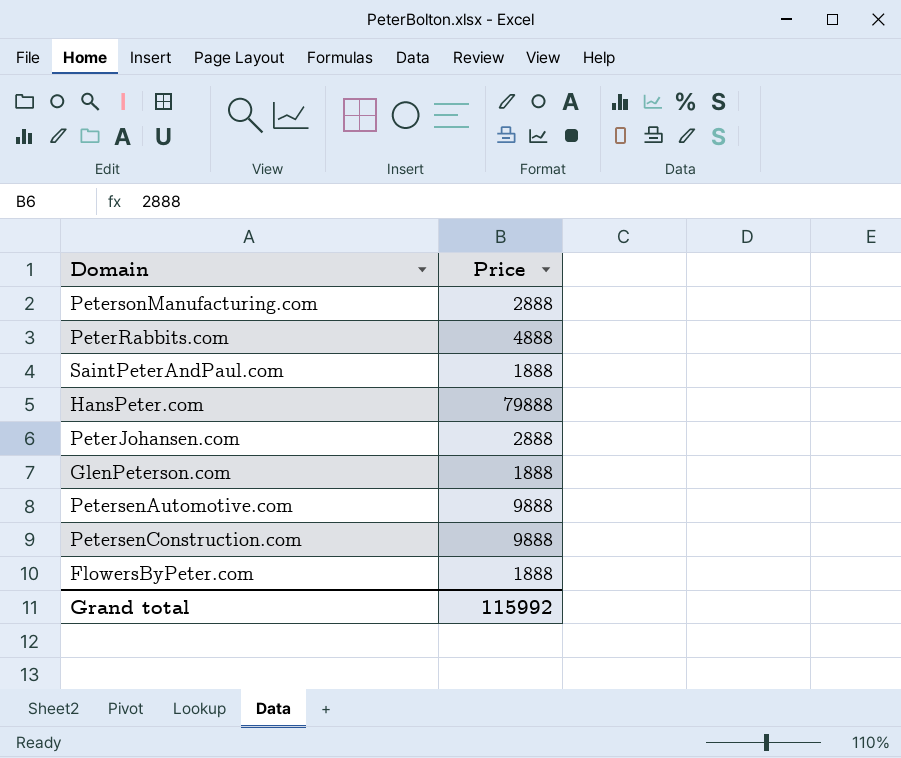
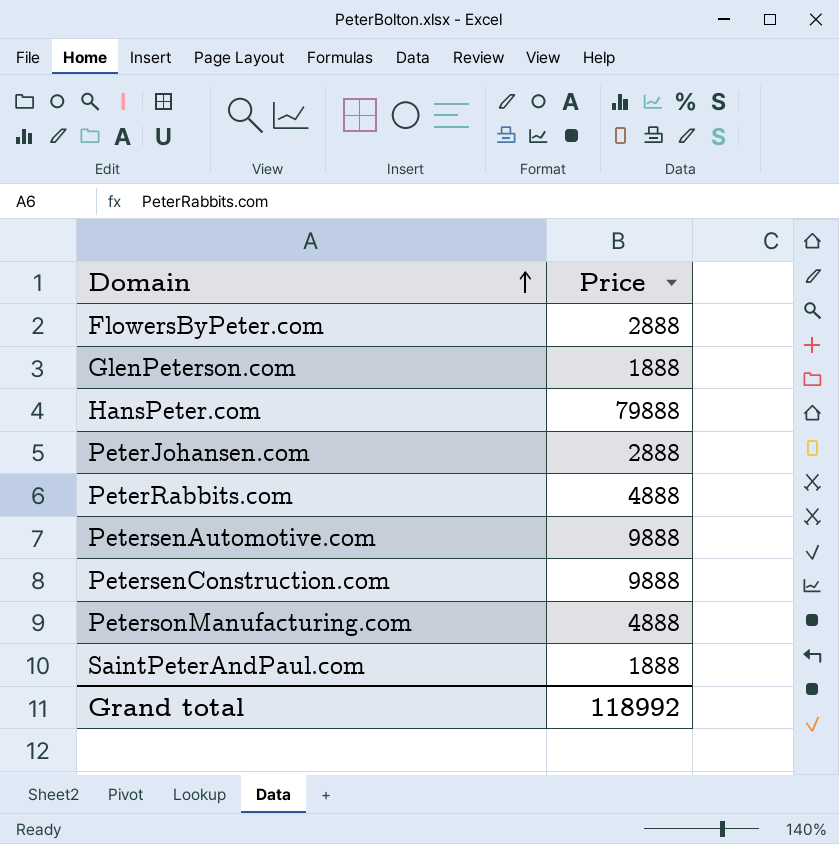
row order: none -> Domain ascending
FlowersByPeter.com | Price: 1888 -> 2888
PetersonManufacturing.com | Price: 2888 -> 4888
Grand total | Price: 115992 -> 118992

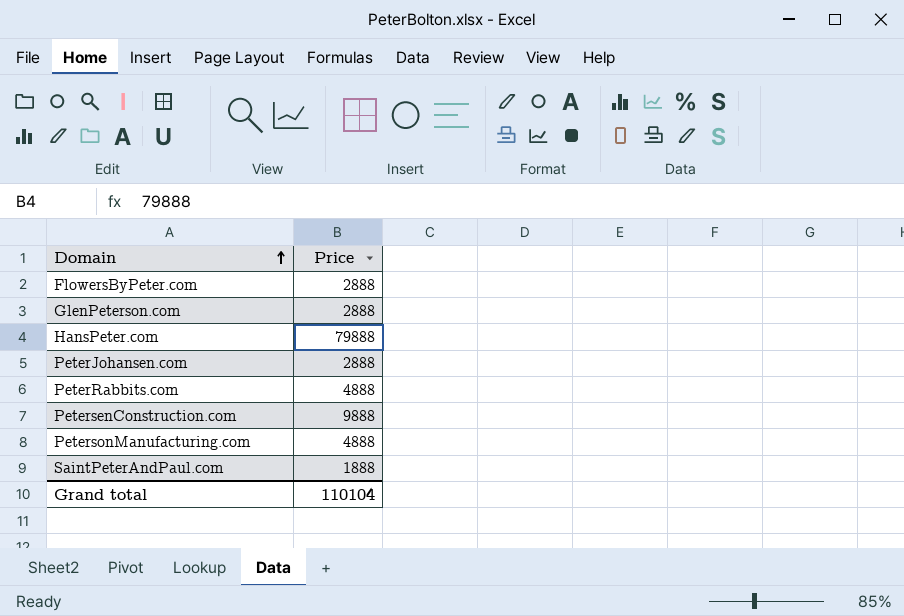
row PetersenAutomotive.com: 9888 -> none
GlenPeterson.com | Price: 1888 -> 2888
Grand total | Price: 118992 -> 110104

